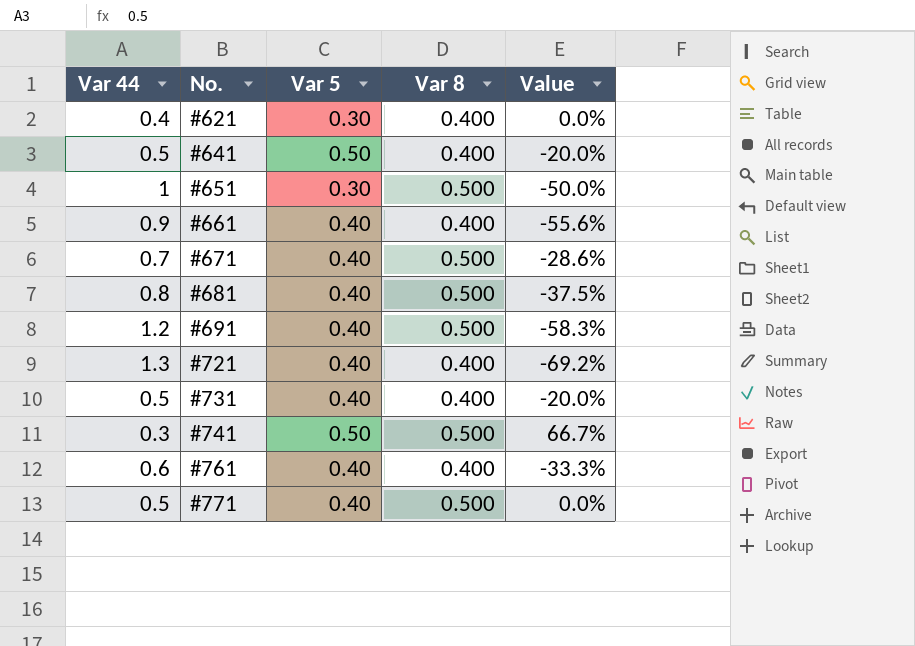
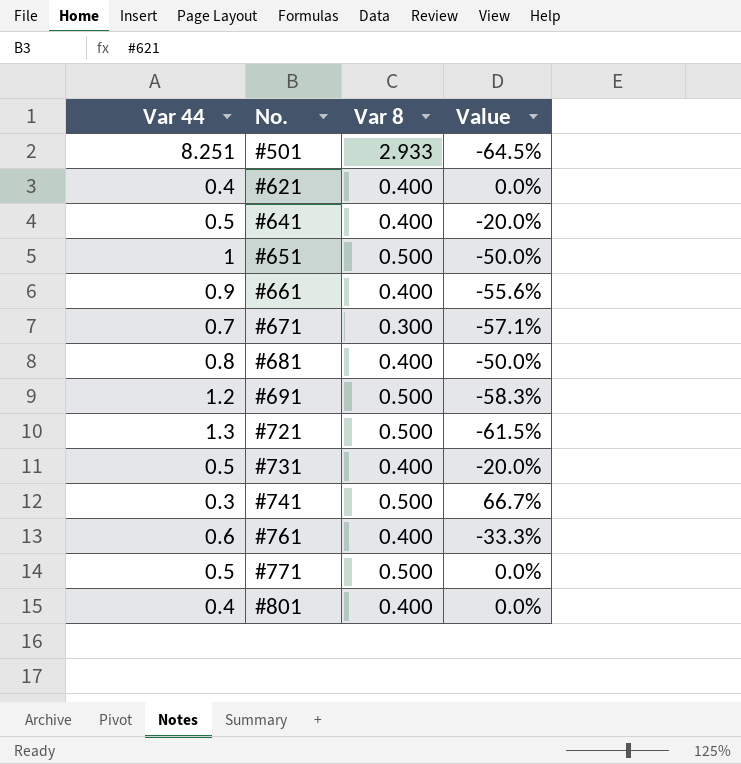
column Var 5 | position: 3 -> none
row #501: none -> 8.251 | 2.933 | -64.5%
#671 | Var 8: 0.500 -> 0.300
#671 | Value: -28.6% -> -57.1%
#681 | Var 8: 0.500 -> 0.400
#681 | Value: -37.5% -> -50.0%
#721 | Var 8: 0.400 -> 0.500
#721 | Value: -69.2% -> -61.5%
row #801: none -> 0.4 | 0.400 | 0.0%

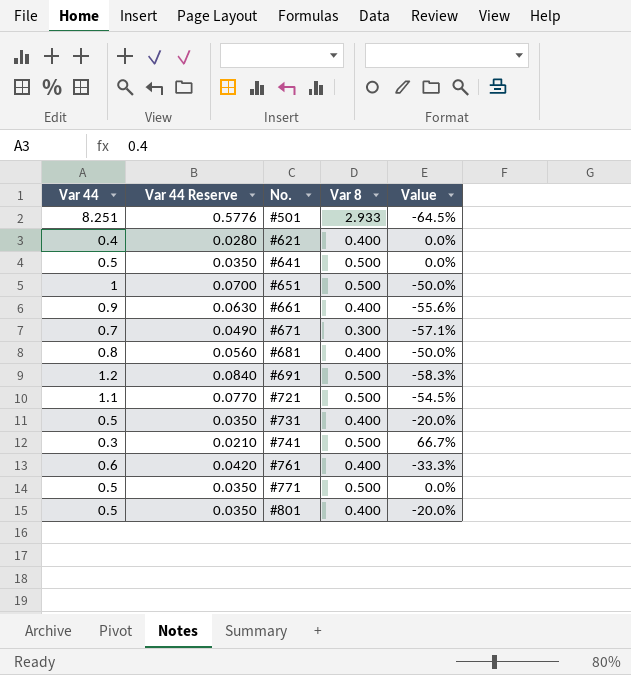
column Var 44 Reserve | formula: none -> [Var 44] * 0.07
#641 | Var 8: 0.400 -> 0.500
#641 | Value: -20.0% -> 0.0%
#721 | Var 44: 1.3 -> 1.1
#721 | Value: -61.5% -> -54.5%
#801 | Var 44: 0.4 -> 0.5
#801 | Value: 0.0% -> -20.0%

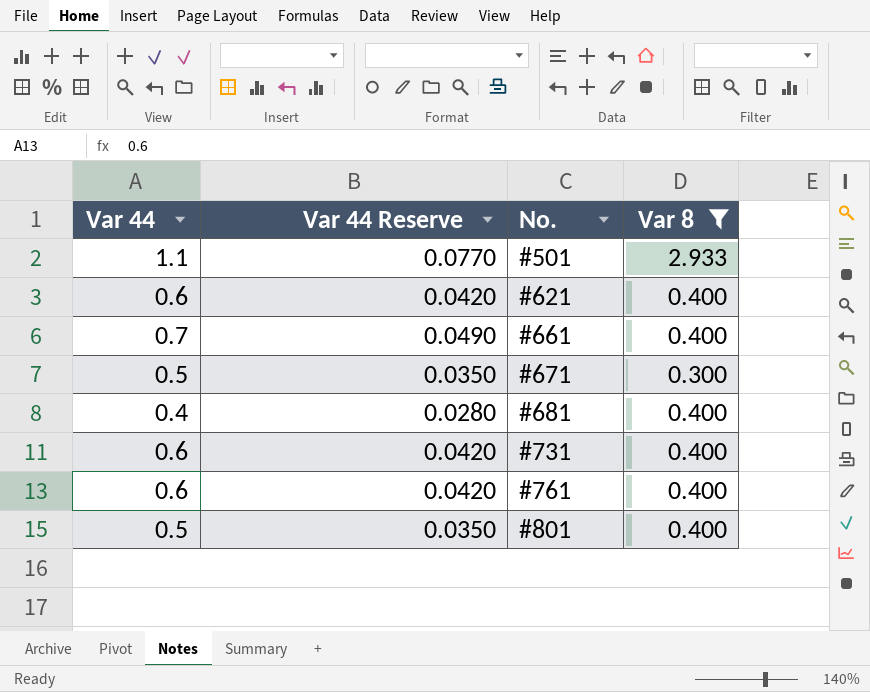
filter: none -> Var 8 != 0.500
column Value | formula: ([Var 8] - [Var 44]) / [Var 44] -> none
#501 | Var 44: 8.251 -> 1.1
#501 | Var 44 Reserve: 0.5776 -> 0.0770
#621 | Var 44: 0.4 -> 0.6
#621 | Var 44 Reserve: 0.0280 -> 0.0420
#661 | Var 44: 0.9 -> 0.7
#661 | Var 44 Reserve: 0.0630 -> 0.0490
#671 | Var 44: 0.7 -> 0.5
#671 | Var 44 Reserve: 0.0490 -> 0.0350
#681 | Var 44: 0.8 -> 0.4
#681 | Var 44 Reserve: 0.0560 -> 0.0280
#731 | Var 44: 0.5 -> 0.6
#731 | Var 44 Reserve: 0.0350 -> 0.0420

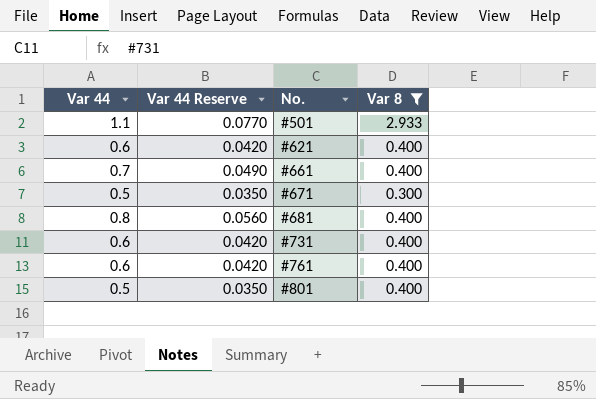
#681 | Var 44: 0.4 -> 0.8
#681 | Var 44 Reserve: 0.0280 -> 0.0560

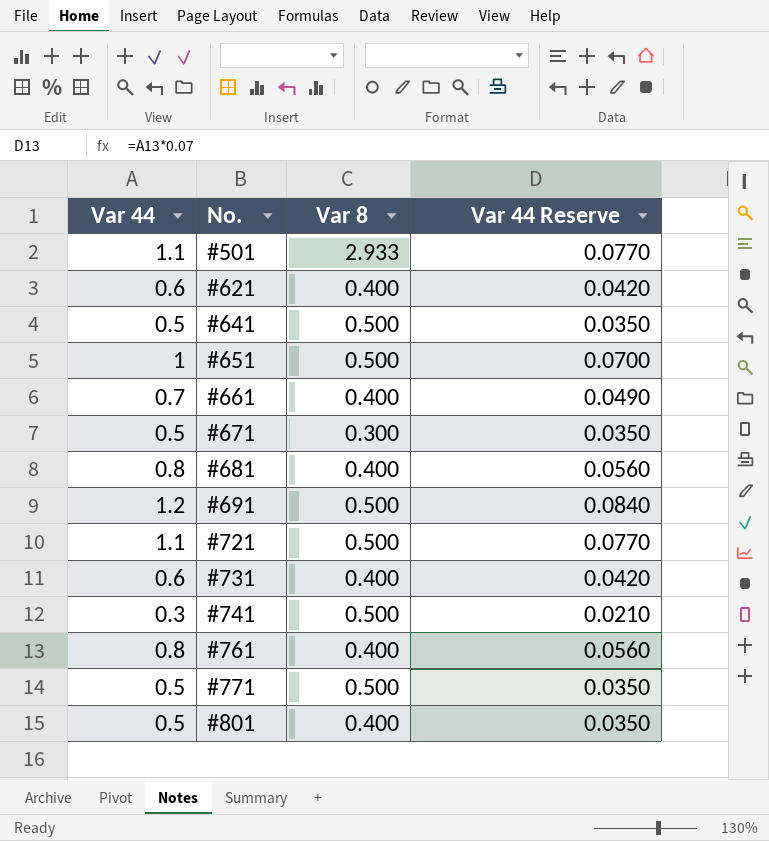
filter: Var 8 != 0.500 -> none
column Var 44 Reserve | position: 2 -> 4
#761 | Var 44: 0.6 -> 0.8
#761 | Var 44 Reserve: 0.0420 -> 0.0560

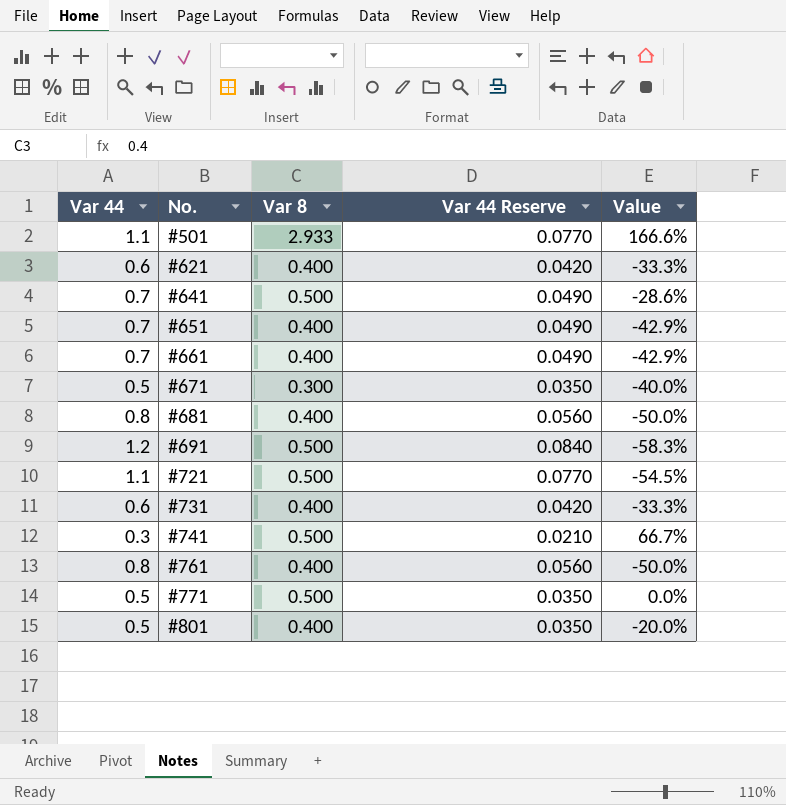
column Value | formula: none -> ([Var 8] - [Var 44]) / [Var 44]
#641 | Var 44: 0.5 -> 0.7
#641 | Var 44 Reserve: 0.0350 -> 0.0490
#651 | Var 44: 1 -> 0.7
#651 | Var 8: 0.500 -> 0.400
#651 | Var 44 Reserve: 0.0700 -> 0.0490

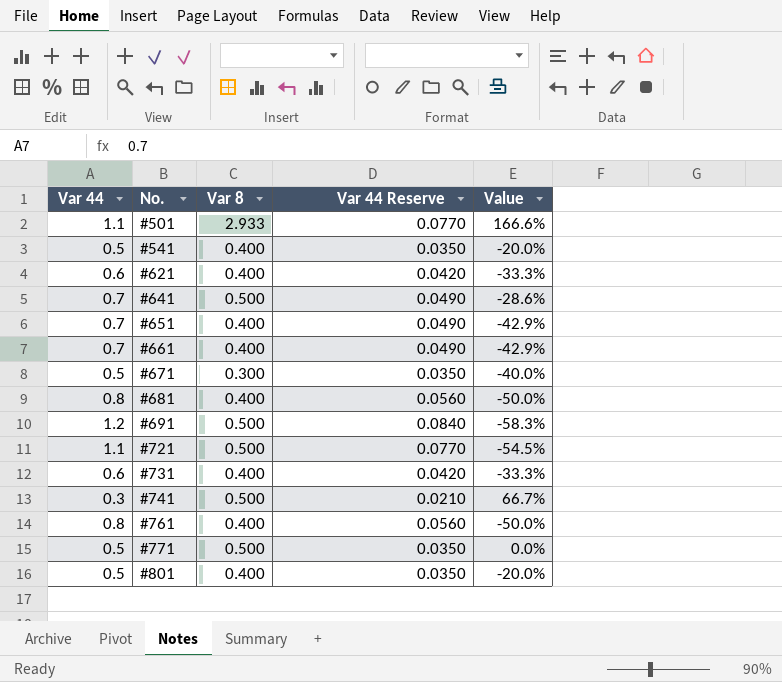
row #541: none -> 0.5 | 0.400 | 0.0350 | -20.0%

